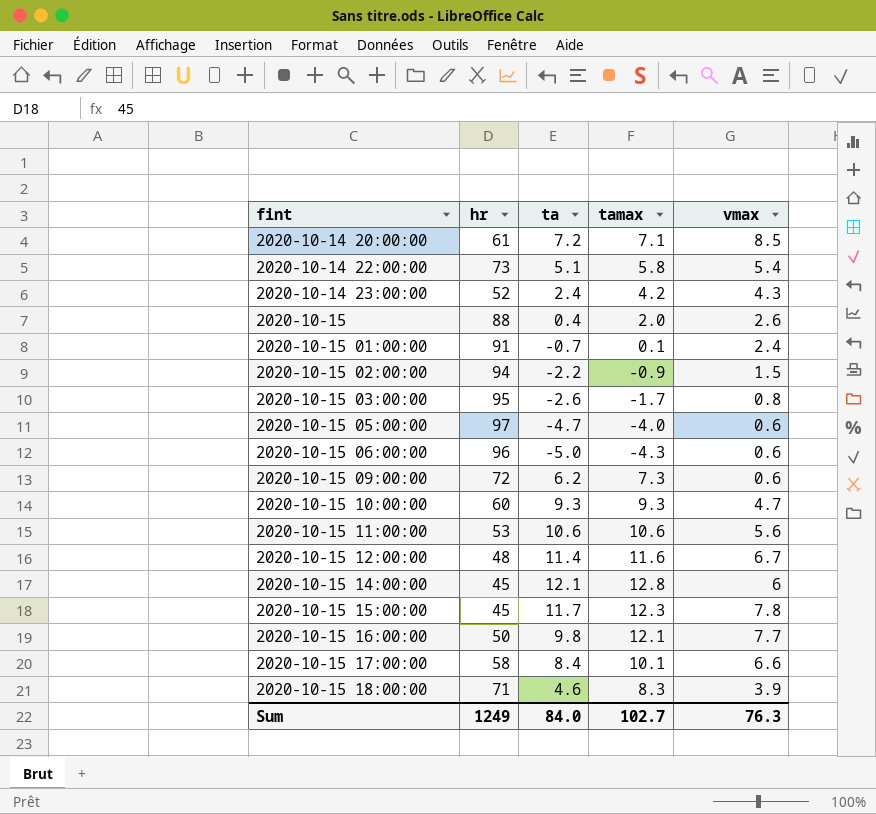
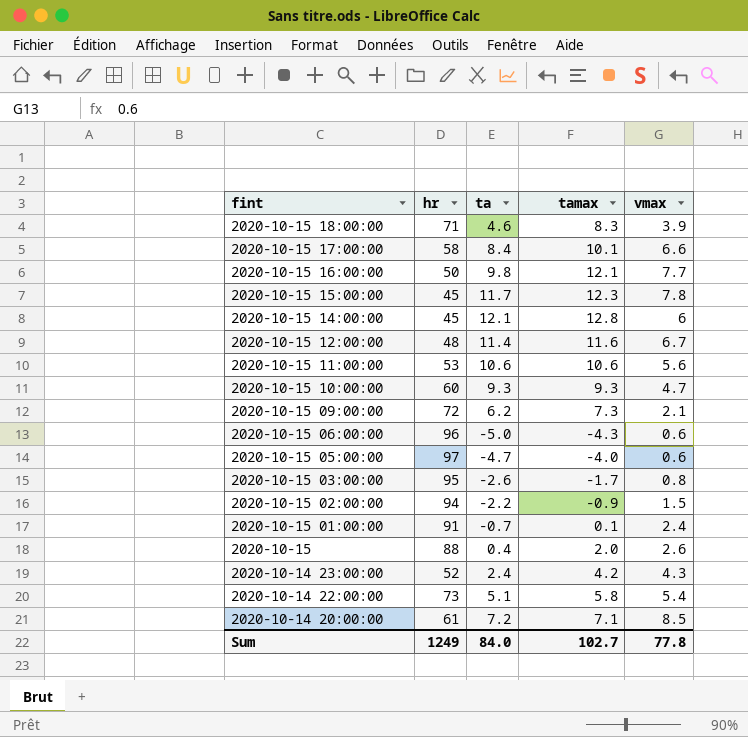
row order: fint ascending -> fint descending
2020-10-15 09:00:00 | vmax: 0.6 -> 2.1
Sum | vmax: 76.3 -> 77.8

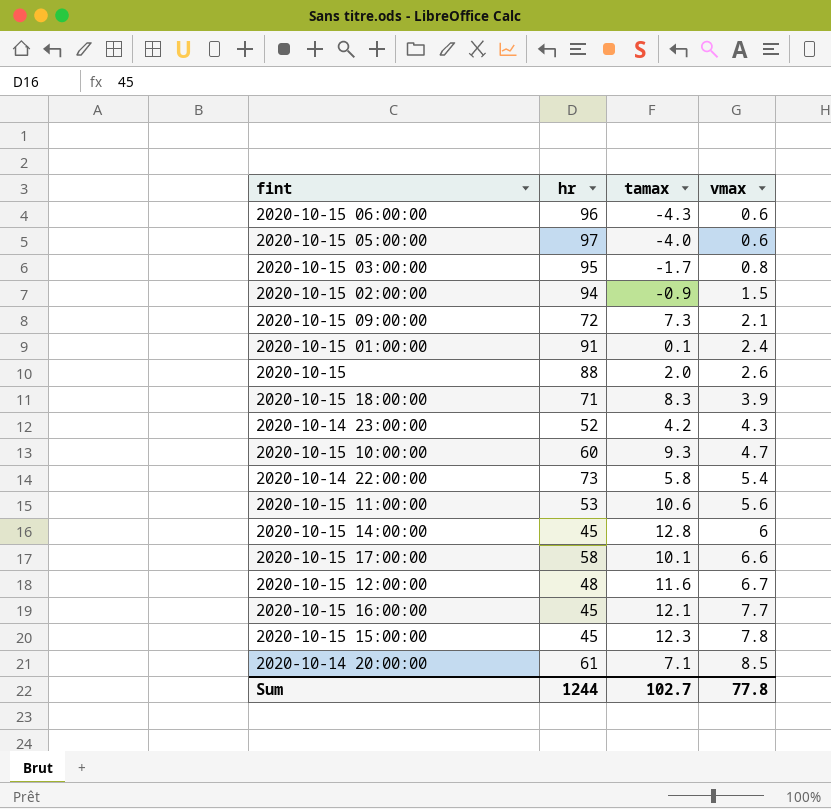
row order: fint descending -> vmax ascending
column ta | position: 3 -> none
2020-10-15 16:00:00 | hr: 50 -> 45
Sum | hr: 1249 -> 1244

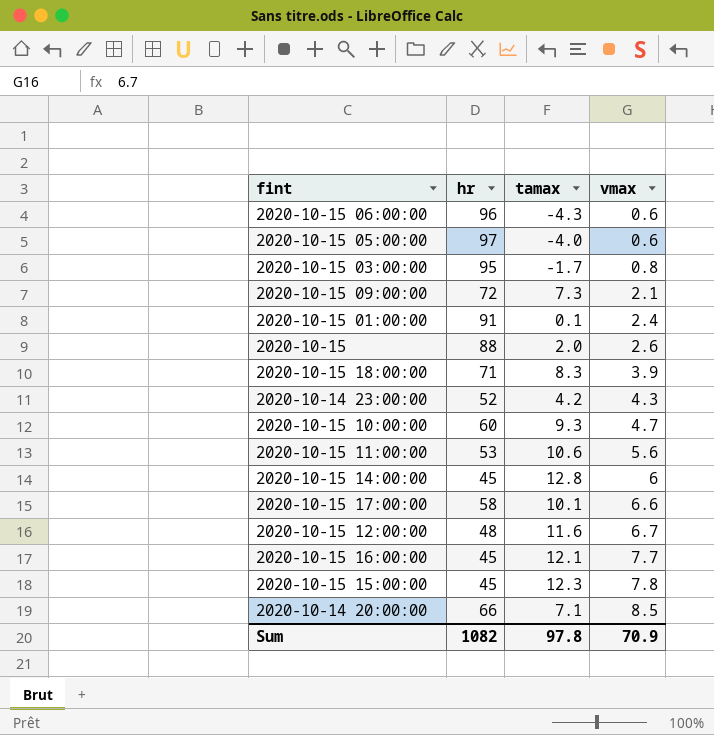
row 2020-10-15 02:00:00: 94 | -0.9 | 1.5 -> none
row 2020-10-14 22:00:00: 73 | 5.8 | 5.4 -> none
2020-10-14 20:00:00 | hr: 61 -> 66
Sum | hr: 1244 -> 1082
Sum | tamax: 102.7 -> 97.8
Sum | vmax: 77.8 -> 70.9

